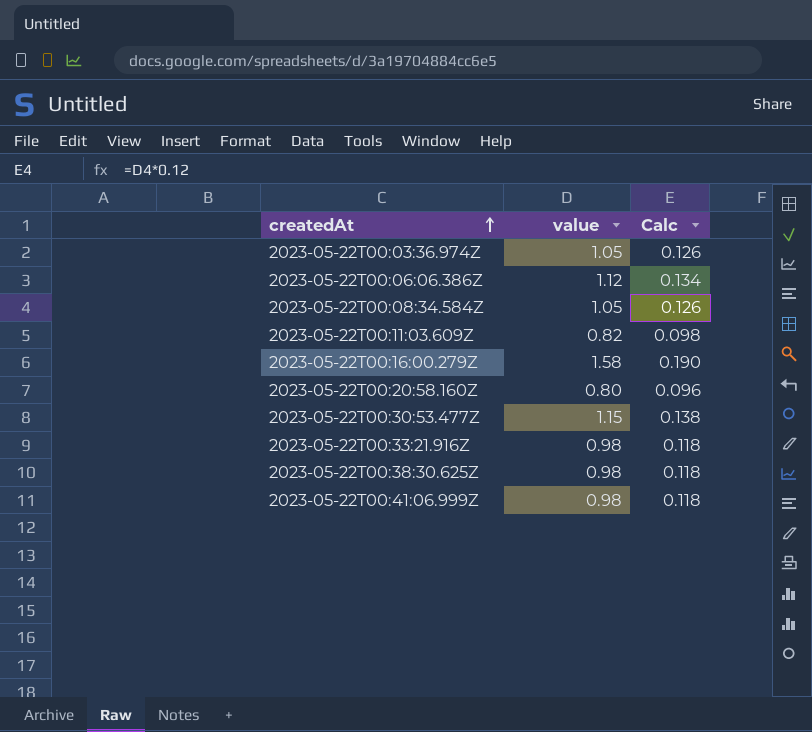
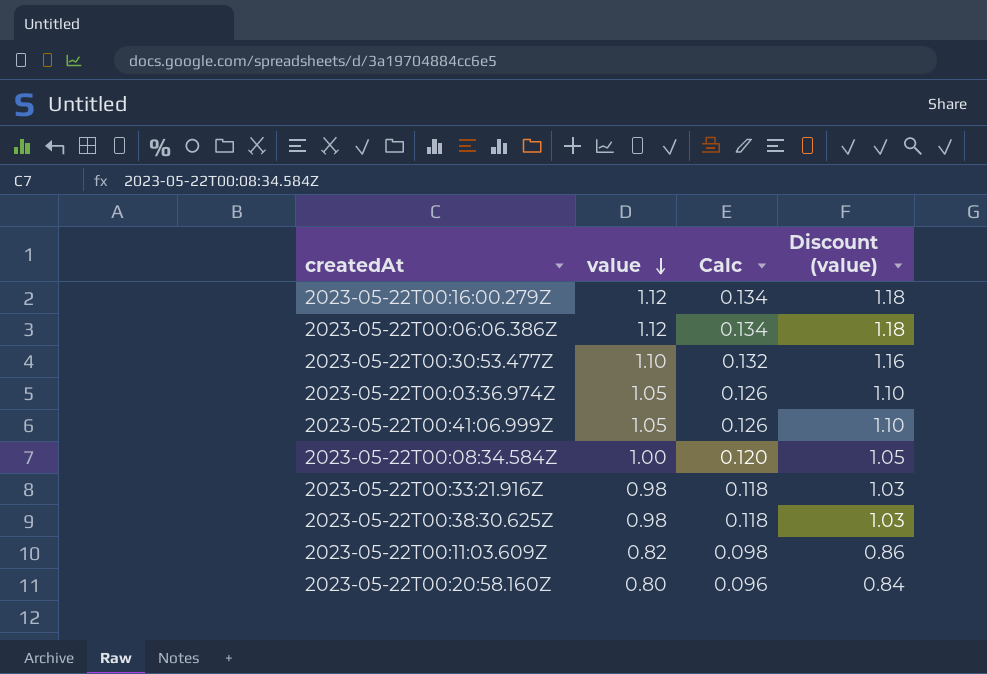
row order: createdAt ascending -> value descending
column Discount (value) | formula: none -> [value] * 1.05
2023-05-22T00:16:00.279Z | value: 1.58 -> 1.12
2023-05-22T00:16:00.279Z | Calc: 0.190 -> 0.134
2023-05-22T00:30:53.477Z | value: 1.15 -> 1.10
2023-05-22T00:30:53.477Z | Calc: 0.138 -> 0.132
2023-05-22T00:41:06.999Z | value: 0.98 -> 1.05
2023-05-22T00:41:06.999Z | Calc: 0.118 -> 0.126
2023-05-22T00:08:34.584Z | value: 1.05 -> 1.00
2023-05-22T00:08:34.584Z | Calc: 0.126 -> 0.120

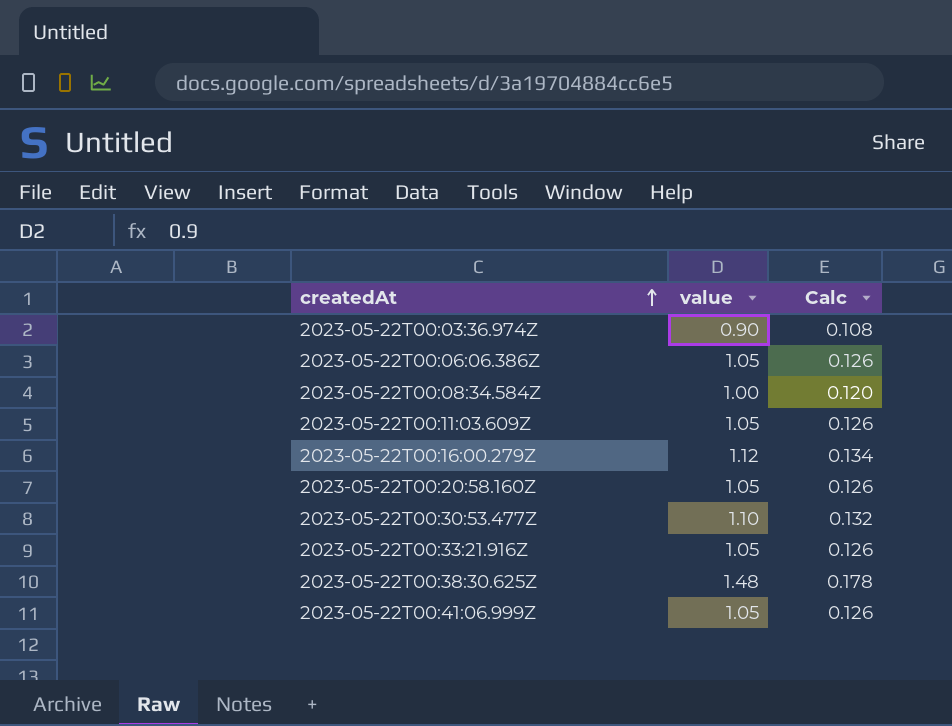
row order: value descending -> createdAt ascending
column Discount (value) | formula: [value] * 1.05 -> none
2023-05-22T00:03:36.974Z | value: 1.05 -> 0.90
2023-05-22T00:03:36.974Z | Calc: 0.126 -> 0.108
2023-05-22T00:06:06.386Z | value: 1.12 -> 1.05
2023-05-22T00:06:06.386Z | Calc: 0.134 -> 0.126
2023-05-22T00:11:03.609Z | value: 0.82 -> 1.05
2023-05-22T00:11:03.609Z | Calc: 0.098 -> 0.126
2023-05-22T00:20:58.160Z | value: 0.80 -> 1.05
2023-05-22T00:20:58.160Z | Calc: 0.096 -> 0.126
2023-05-22T00:33:21.916Z | value: 0.98 -> 1.05
2023-05-22T00:33:21.916Z | Calc: 0.118 -> 0.126
2023-05-22T00:38:30.625Z | value: 0.98 -> 1.48
2023-05-22T00:38:30.625Z | Calc: 0.118 -> 0.178

